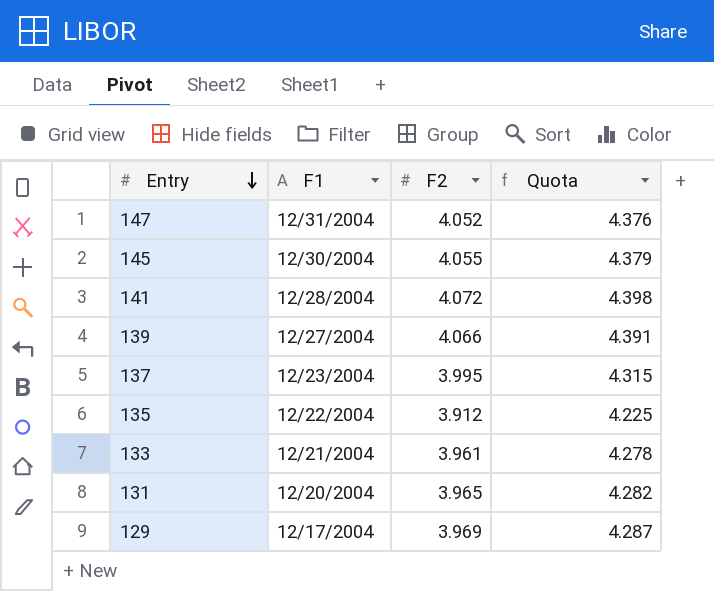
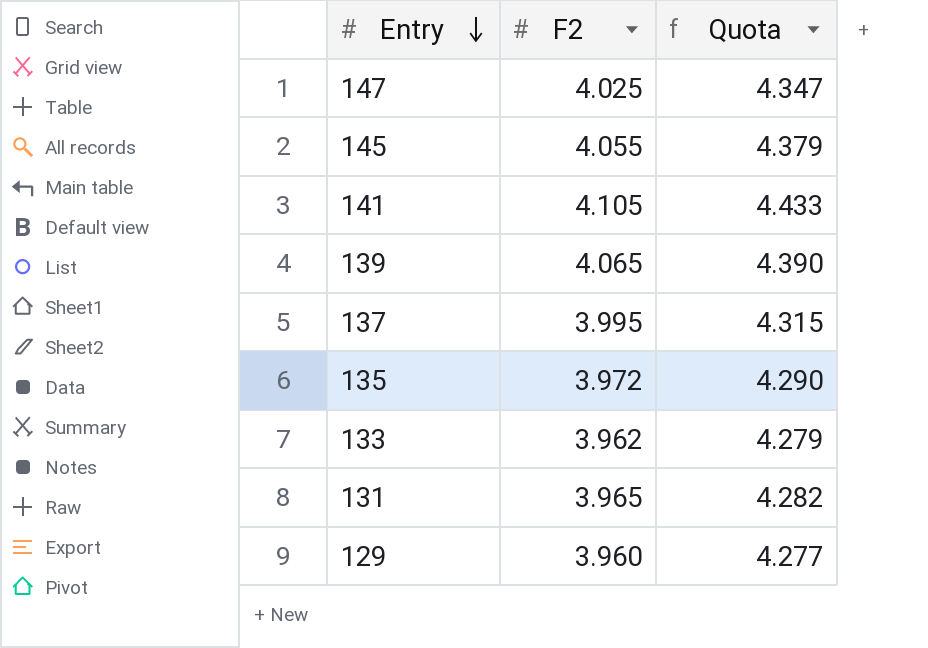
column F1 | position: 2 -> none
147 | F2: 4.052 -> 4.025
147 | Quota: 4.376 -> 4.347
141 | F2: 4.072 -> 4.105
141 | Quota: 4.398 -> 4.433
139 | F2: 4.066 -> 4.065
139 | Quota: 4.391 -> 4.390
135 | F2: 3.912 -> 3.972
135 | Quota: 4.225 -> 4.290
133 | F2: 3.961 -> 3.962
133 | Quota: 4.278 -> 4.279
129 | F2: 3.969 -> 3.960
129 | Quota: 4.287 -> 4.277

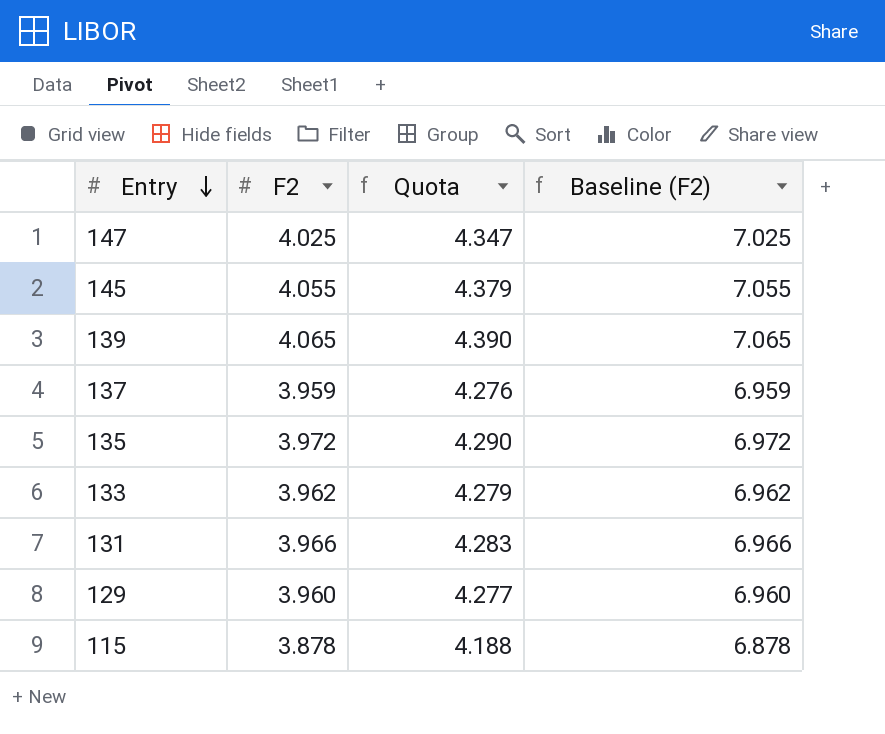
column Baseline (F2) | formula: none -> [F2] + 3
row 141: 4.105 | 4.433 -> none
137 | F2: 3.995 -> 3.959
137 | Quota: 4.315 -> 4.276
131 | F2: 3.965 -> 3.966
131 | Quota: 4.282 -> 4.283
row 115: none -> 3.878 | 4.188 | 6.878

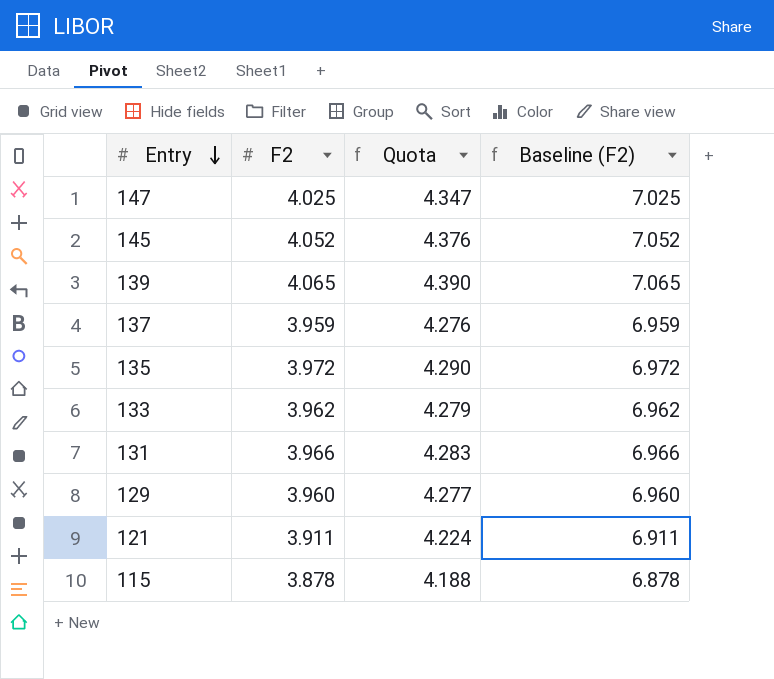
145 | F2: 4.055 -> 4.052
145 | Quota: 4.379 -> 4.376
145 | Baseline (F2): 7.055 -> 7.052
row 121: none -> 3.911 | 4.224 | 6.911

